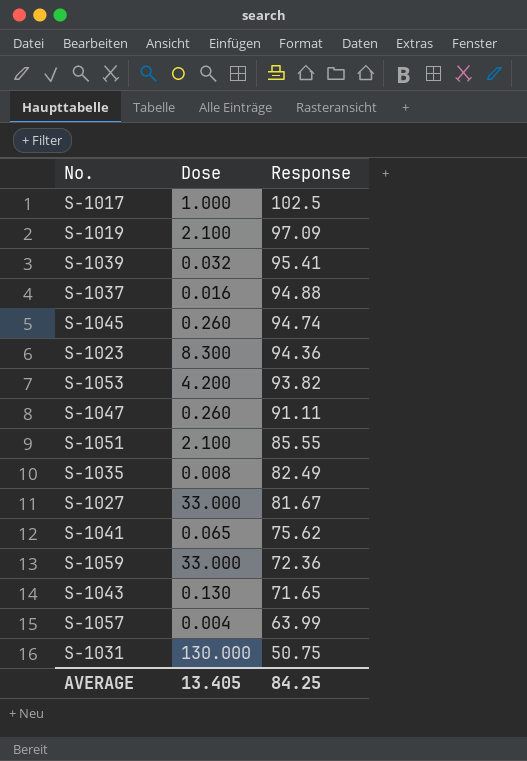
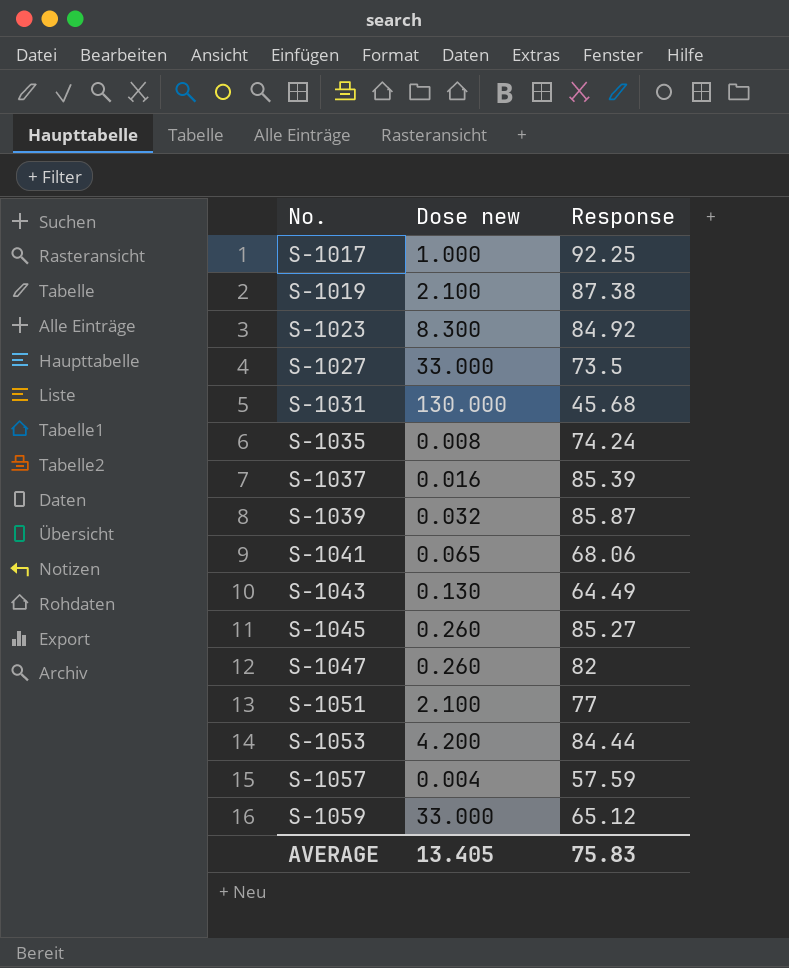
row order: Response descending -> No. ascending
column name: Dose -> Dose new
S-1017 | Response: 102.5 -> 92.25
S-1019 | Response: 97.09 -> 87.38
S-1023 | Response: 94.36 -> 84.92
S-1027 | Response: 81.67 -> 73.5
S-1031 | Response: 50.75 -> 45.68
S-1035 | Response: 82.49 -> 74.24
S-1037 | Response: 94.88 -> 85.39
S-1039 | Response: 95.41 -> 85.87
S-1041 | Response: 75.62 -> 68.06
S-1043 | Response: 71.65 -> 64.49
S-1045 | Response: 94.74 -> 85.27
S-1047 | Response: 91.11 -> 82
S-1051 | Response: 85.55 -> 77
S-1053 | Response: 93.82 -> 84.44
S-1057 | Response: 63.99 -> 57.59
S-1059 | Response: 72.36 -> 65.12
AVERAGE | Response: 84.25 -> 75.83

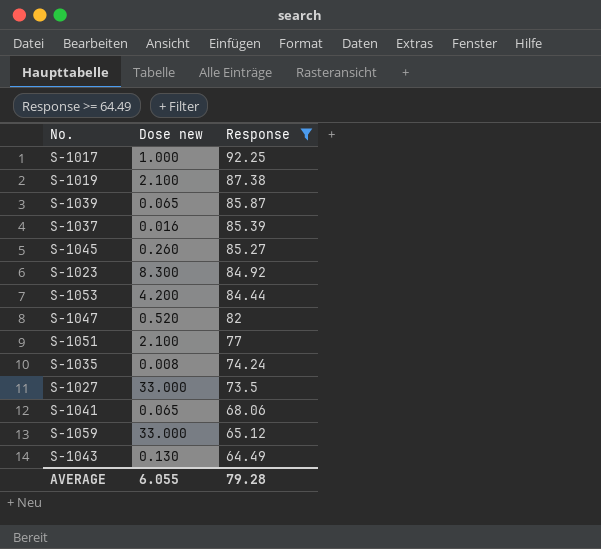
filter: none -> Response >= 64.49
row order: No. ascending -> Response descending
S-1039 | Dose new: 0.032 -> 0.065
S-1047 | Dose new: 0.260 -> 0.520
AVERAGE | Dose new: 13.405 -> 6.055
AVERAGE | Response: 75.83 -> 79.28

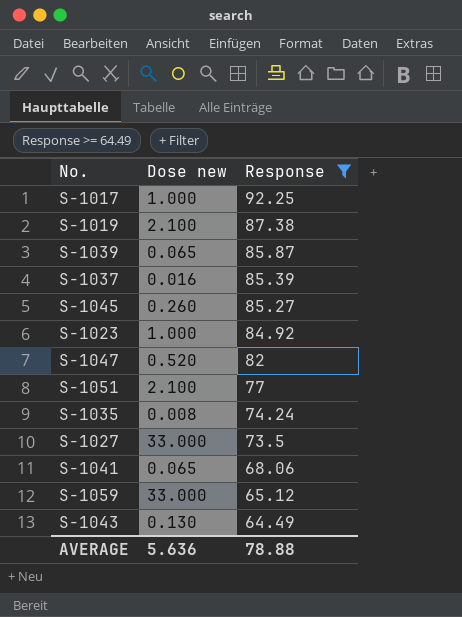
row S-1053: 4.200 | 84.44 -> none
S-1023 | Dose new: 8.300 -> 1.000
AVERAGE | Dose new: 6.055 -> 5.636
AVERAGE | Response: 79.28 -> 78.88

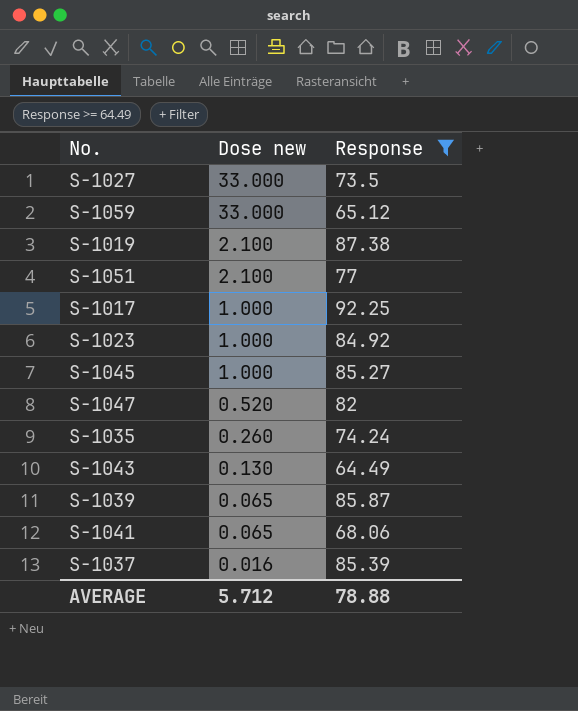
row order: Response descending -> Dose new descending
S-1045 | Dose new: 0.260 -> 1.000
S-1035 | Dose new: 0.008 -> 0.260
AVERAGE | Dose new: 5.636 -> 5.712

